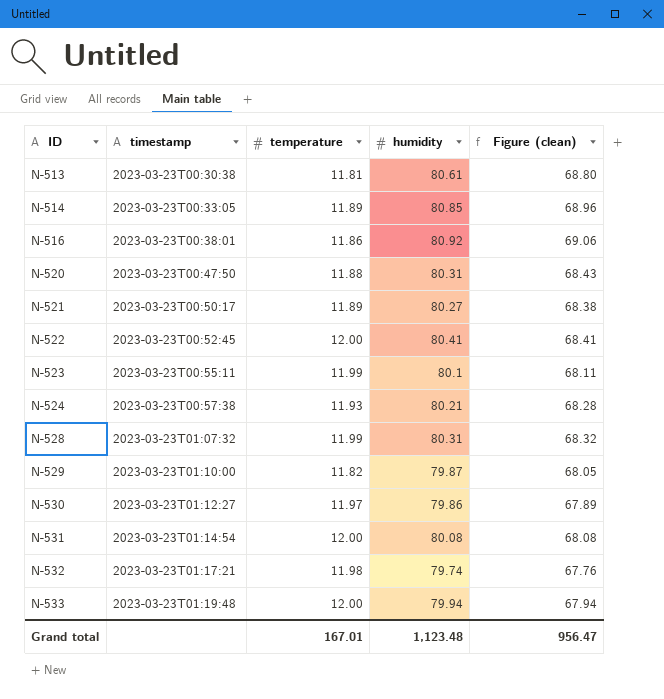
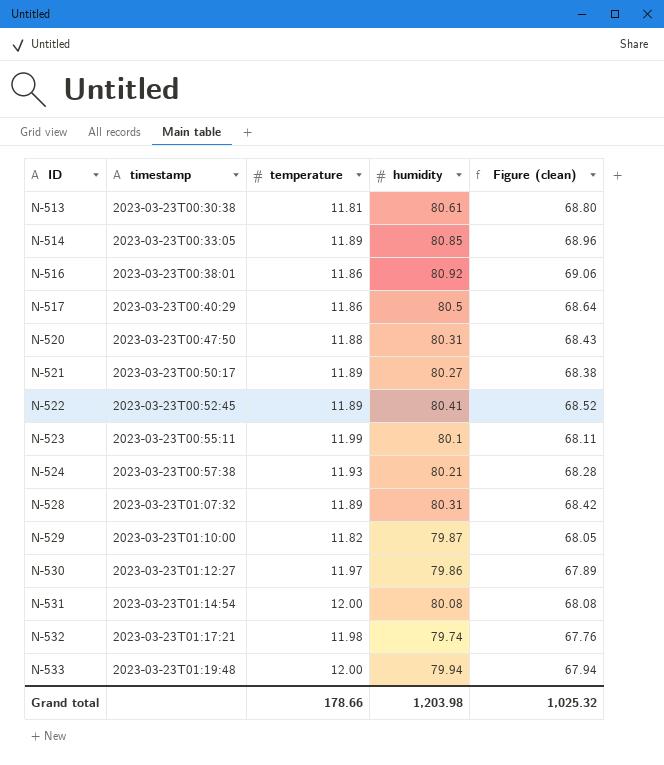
row N-517: none -> 2023-03-23T00:40:29 | 11.86 | 80.5 | 68.64
N-522 | temperature: 12.00 -> 11.89
N-522 | Figure (clean): 68.41 -> 68.52
N-528 | temperature: 11.99 -> 11.89
N-528 | Figure (clean): 68.32 -> 68.42
Grand total | temperature: 167.01 -> 178.66
Grand total | humidity: 1,123.48 -> 1,203.98
Grand total | Figure (clean): 956.47 -> 1,025.32

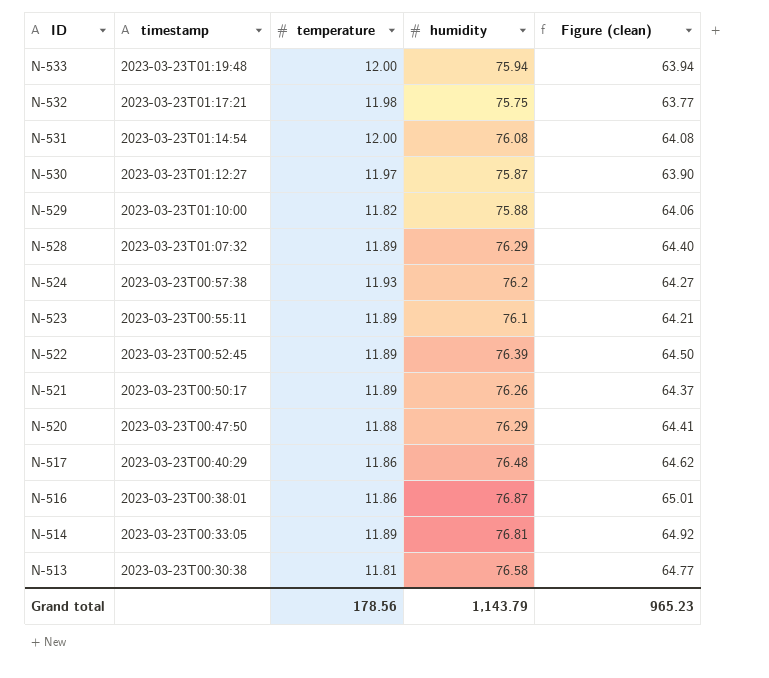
row order: ID ascending -> ID descending
N-533 | humidity: 79.94 -> 75.94
N-533 | Figure (clean): 67.94 -> 63.94
N-532 | humidity: 79.74 -> 75.75
N-532 | Figure (clean): 67.76 -> 63.77
N-531 | humidity: 80.08 -> 76.08
N-531 | Figure (clean): 68.08 -> 64.08
N-530 | humidity: 79.86 -> 75.87
N-530 | Figure (clean): 67.89 -> 63.90
N-529 | humidity: 79.87 -> 75.88
N-529 | Figure (clean): 68.05 -> 64.06
N-528 | humidity: 80.31 -> 76.29
N-528 | Figure (clean): 68.42 -> 64.40
N-524 | humidity: 80.21 -> 76.2
N-524 | Figure (clean): 68.28 -> 64.27
N-523 | temperature: 11.99 -> 11.89
N-523 | humidity: 80.1 -> 76.1
N-523 | Figure (clean): 68.11 -> 64.21
N-522 | humidity: 80.41 -> 76.39
N-522 | Figure (clean): 68.52 -> 64.50
N-521 | humidity: 80.27 -> 76.26
N-521 | Figure (clean): 68.38 -> 64.37
N-520 | humidity: 80.31 -> 76.29
N-520 | Figure (clean): 68.43 -> 64.41
N-517 | humidity: 80.5 -> 76.48
N-517 | Figure (clean): 68.64 -> 64.62
N-516 | humidity: 80.92 -> 76.87
N-516 | Figure (clean): 69.06 -> 65.01
N-514 | humidity: 80.85 -> 76.81
N-514 | Figure (clean): 68.96 -> 64.92
N-513 | humidity: 80.61 -> 76.58
N-513 | Figure (clean): 68.80 -> 64.77
Grand total | temperature: 178.66 -> 178.56
Grand total | humidity: 1,203.98 -> 1,143.79
Grand total | Figure (clean): 1,025.32 -> 965.23

